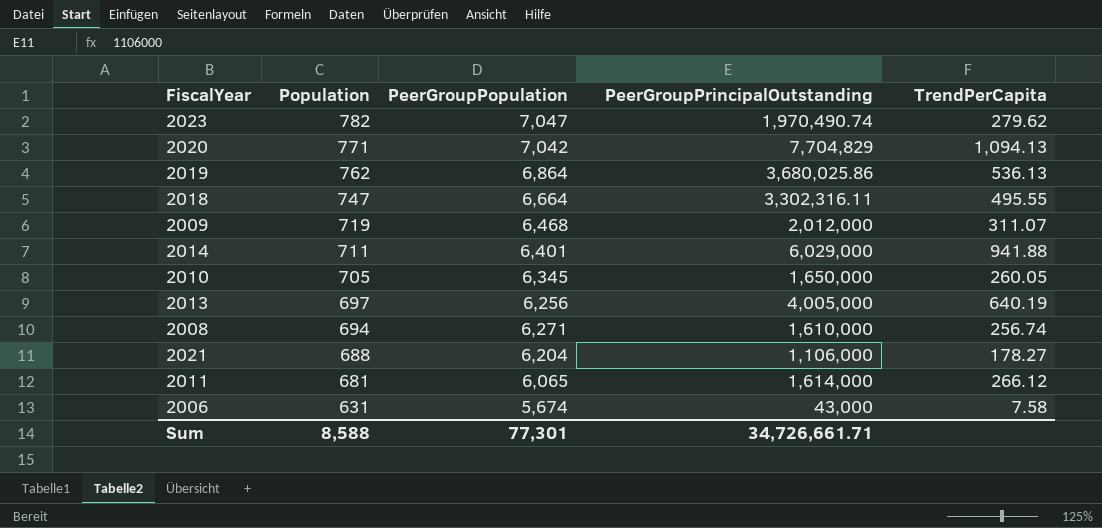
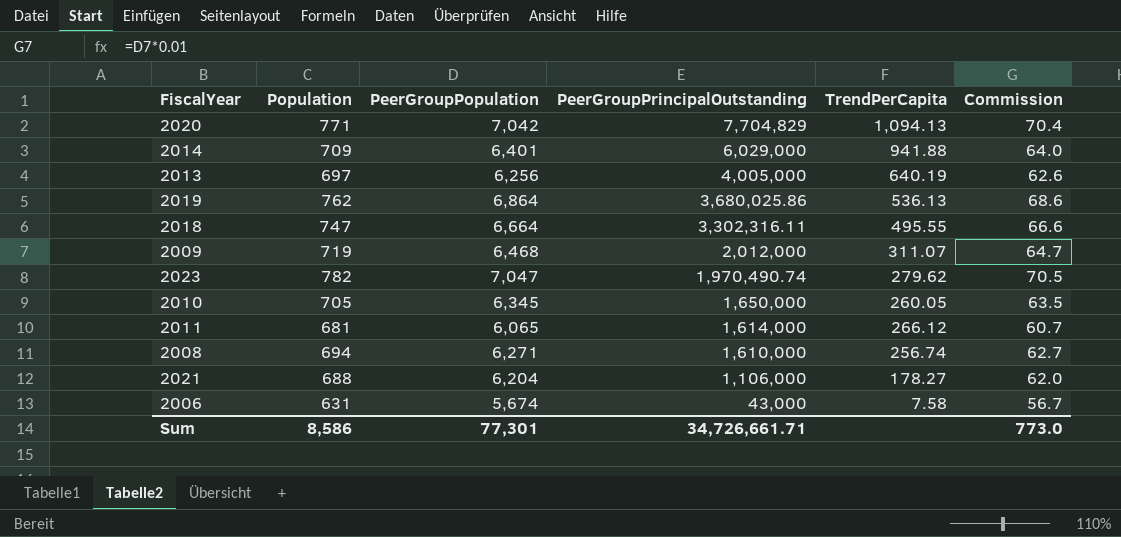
row order: Population descending -> PeerGroupPrincipalOutstanding descending
column Commission | formula: none -> [PeerGroupPopulation] * 0.01
2014 | Population: 711 -> 709
Sum | Population: 8,588 -> 8,586

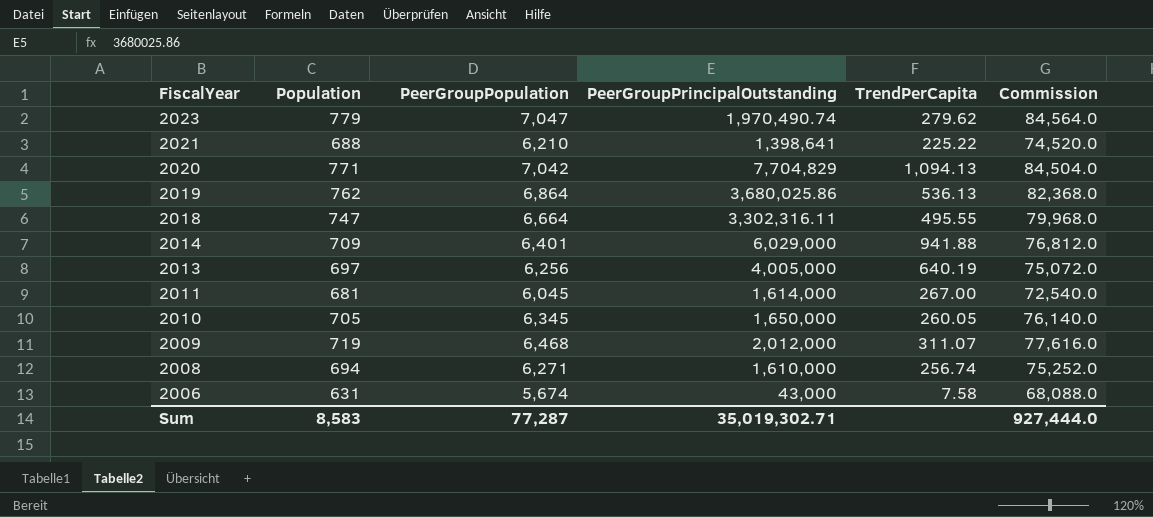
row order: PeerGroupPrincipalOutstanding descending -> FiscalYear descending
column Commission | formula: [PeerGroupPopulation] * 0.01 -> [PeerGroupPopulation] * 12
2023 | Population: 782 -> 779
2021 | PeerGroupPopulation: 6,204 -> 6,210
2021 | PeerGroupPrincipalOutstanding: 1,106,000 -> 1,398,641
2021 | TrendPerCapita: 178.27 -> 225.22
2011 | PeerGroupPopulation: 6,065 -> 6,045
2011 | TrendPerCapita: 266.12 -> 267.00
Sum | Population: 8,586 -> 8,583
Sum | PeerGroupPopulation: 77,301 -> 77,287
Sum | PeerGroupPrincipalOutstanding: 34,726,661.71 -> 35,019,302.71
Sum | Commission: 773.0 -> 927,444.0

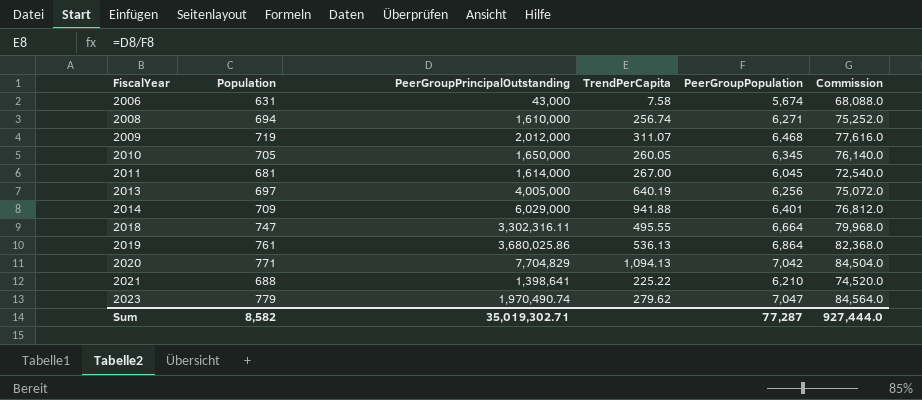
row order: FiscalYear descending -> FiscalYear ascending
column PeerGroupPopulation | position: 3 -> 5
2019 | Population: 762 -> 761
Sum | Population: 8,583 -> 8,582

